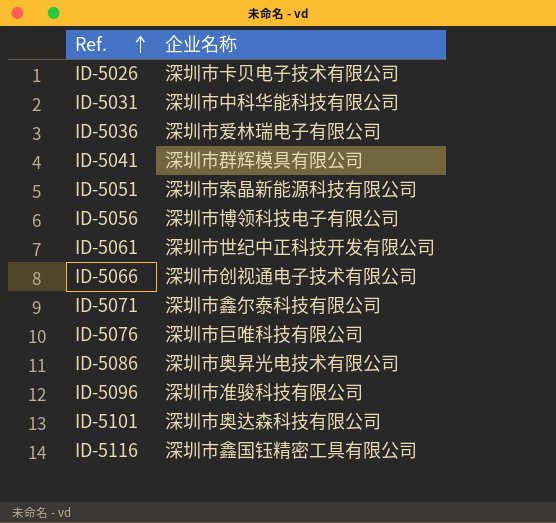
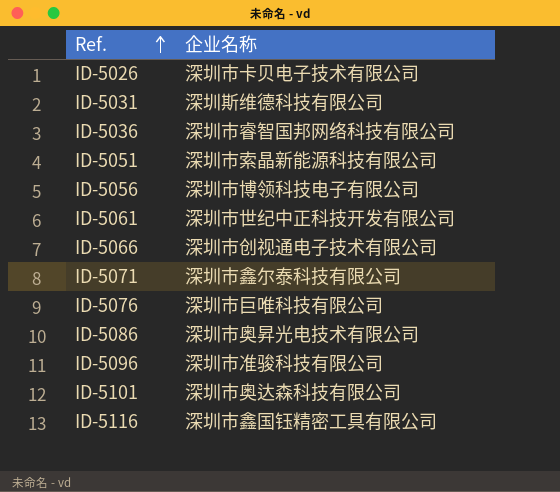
row ID-5041: 深圳市群辉模具有限公司 -> none
ID-5031 | 企业名称: 深圳市中科华能科技有限公司 -> 深圳斯维德科技有限公司
ID-5036 | 企业名称: 深圳市爱林瑞电子有限公司 -> 深圳市睿智国邦网络科技有限公司

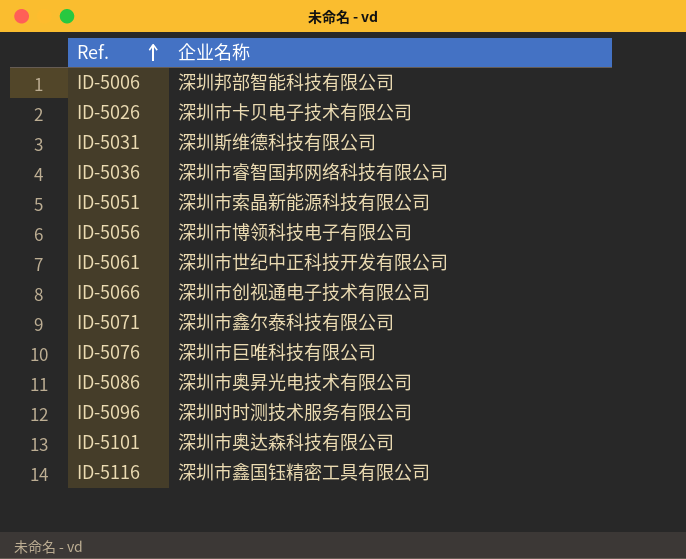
row ID-5006: none -> 深圳邦部智能科技有限公司
ID-5096 | 企业名称: 深圳市准骏科技有限公司 -> 深圳时时测技术服务有限公司

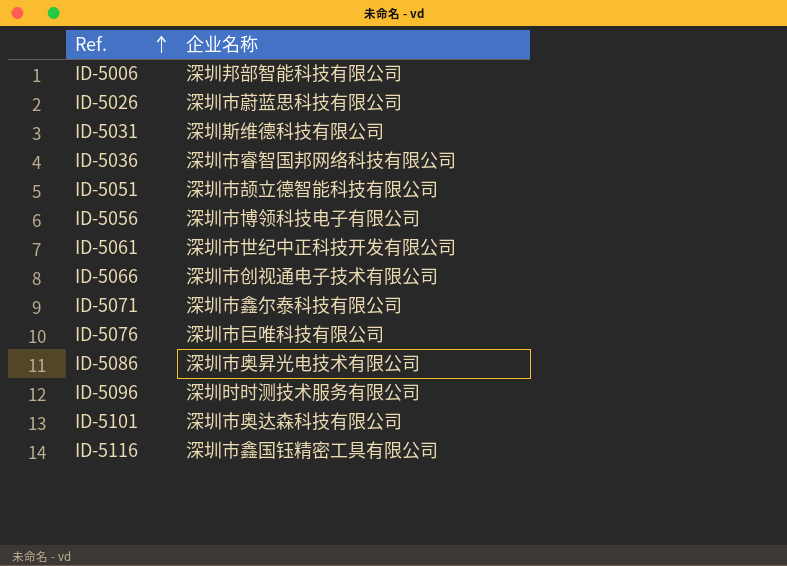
ID-5026 | 企业名称: 深圳市卡贝电子技术有限公司 -> 深圳市蔚蓝思科技有限公司
ID-5051 | 企业名称: 深圳市索晶新能源科技有限公司 -> 深圳市颉立德智能科技有限公司

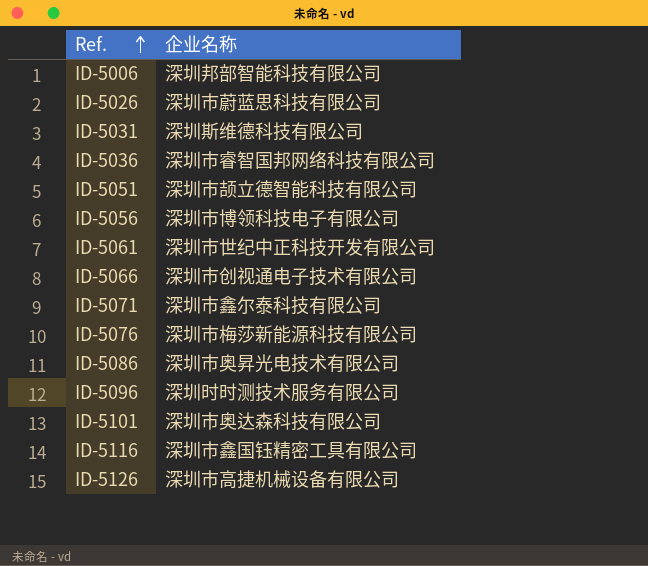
ID-5076 | 企业名称: 深圳市巨唯科技有限公司 -> 深圳市梅莎新能源科技有限公司
row ID-5126: none -> 深圳市高捷机械设备有限公司

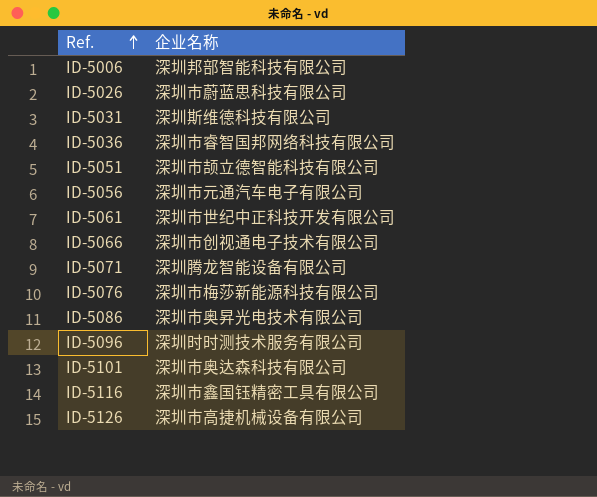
ID-5056 | 企业名称: 深圳市博领科技电子有限公司 -> 深圳市元通汽车电子有限公司
ID-5071 | 企业名称: 深圳市鑫尔泰科技有限公司 -> 深圳腾龙智能设备有限公司

